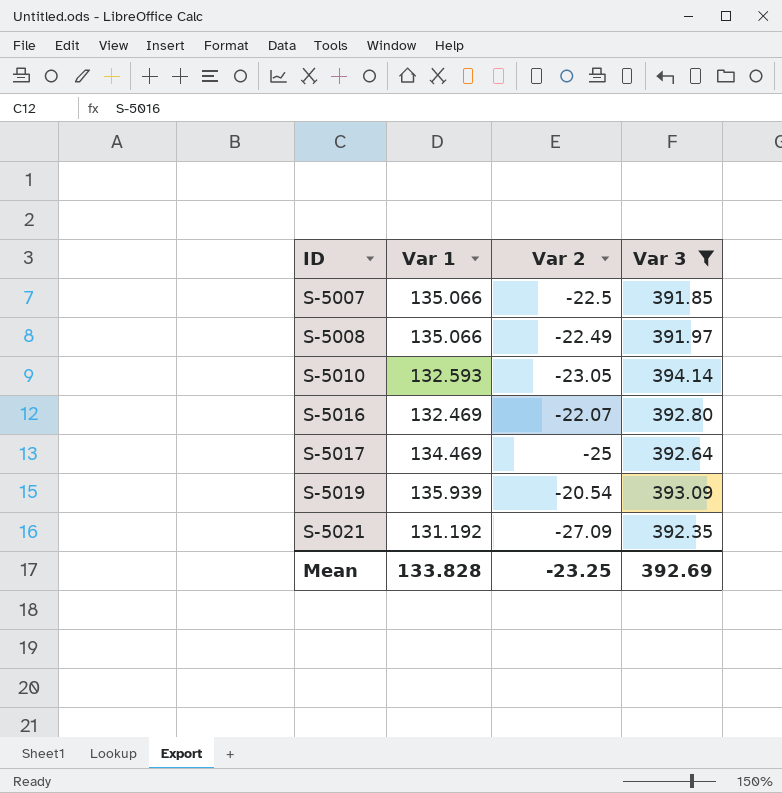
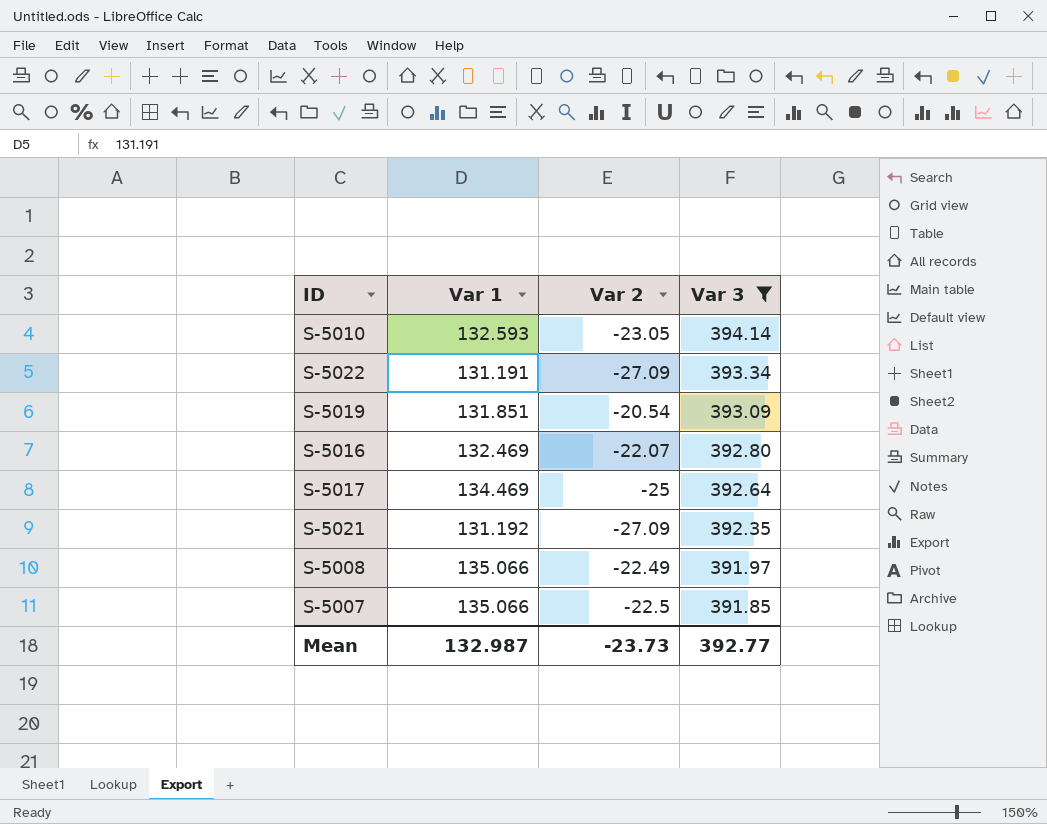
row order: ID ascending -> Var 3 descending
row S-5022: none -> 131.191 | -27.09 | 393.34
S-5019 | Var 1: 135.939 -> 131.851
Mean | Var 1: 133.828 -> 132.987
Mean | Var 2: -23.25 -> -23.73
Mean | Var 3: 392.69 -> 392.77

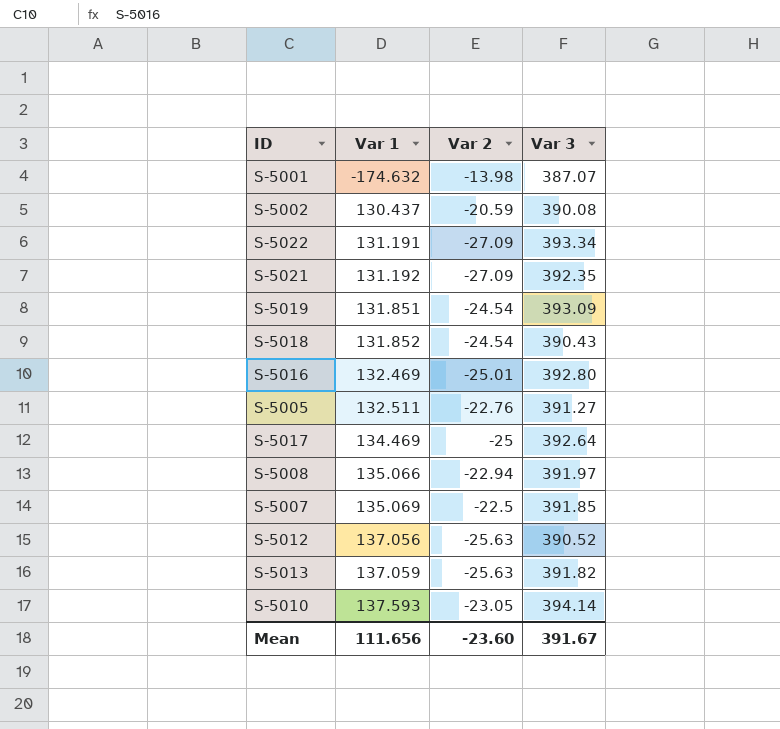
filter: Var 3 >= 391.85 -> none
row order: Var 3 descending -> Var 1 ascending
S-5019 | Var 2: -20.54 -> -24.54
S-5016 | Var 2: -22.07 -> -25.01
S-5008 | Var 2: -22.49 -> -22.94
S-5007 | Var 1: 135.066 -> 135.069
S-5010 | Var 1: 132.593 -> 137.593
Mean | Var 1: 132.987 -> 111.656
Mean | Var 2: -23.73 -> -23.60
Mean | Var 3: 392.77 -> 391.67

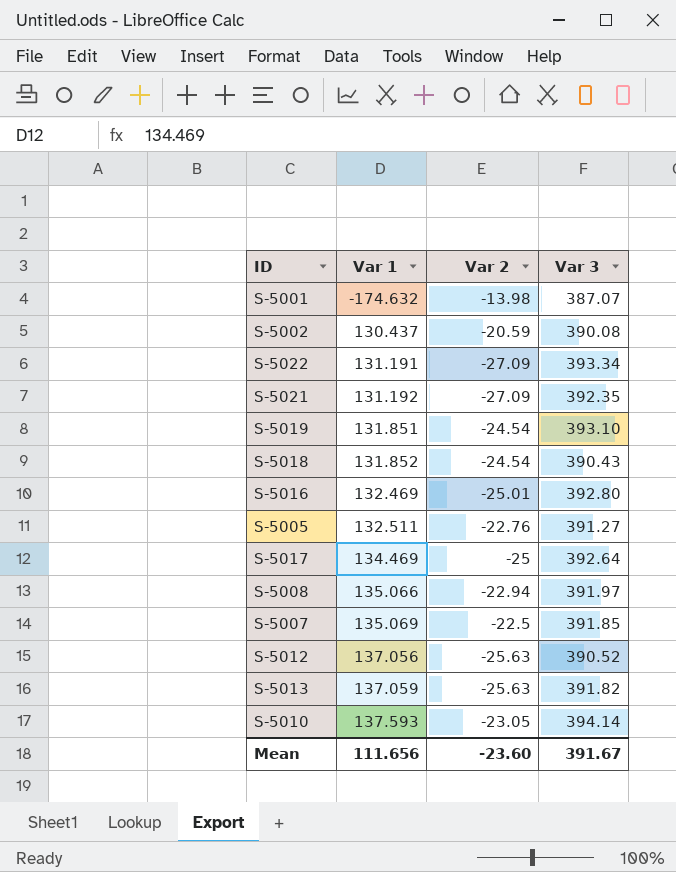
S-5019 | Var 3: 393.09 -> 393.10

